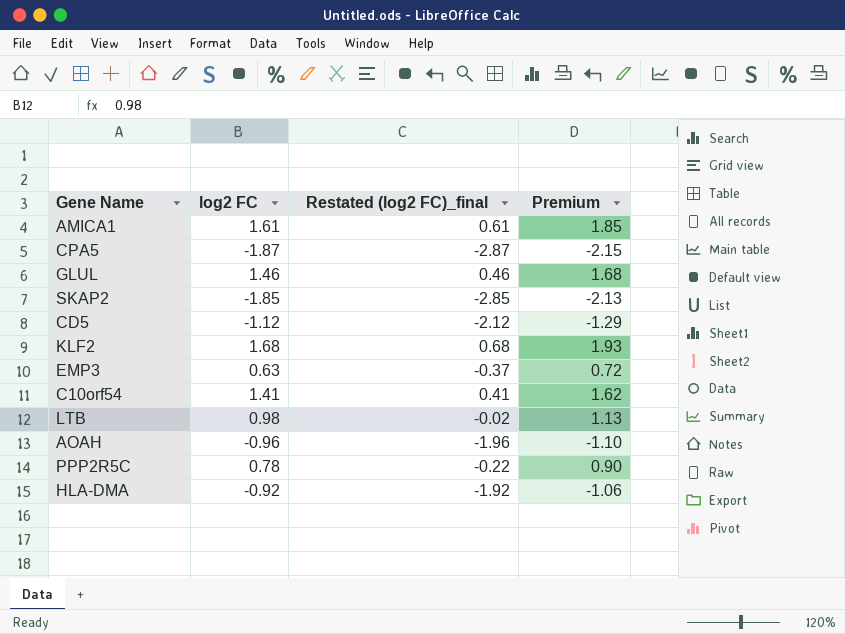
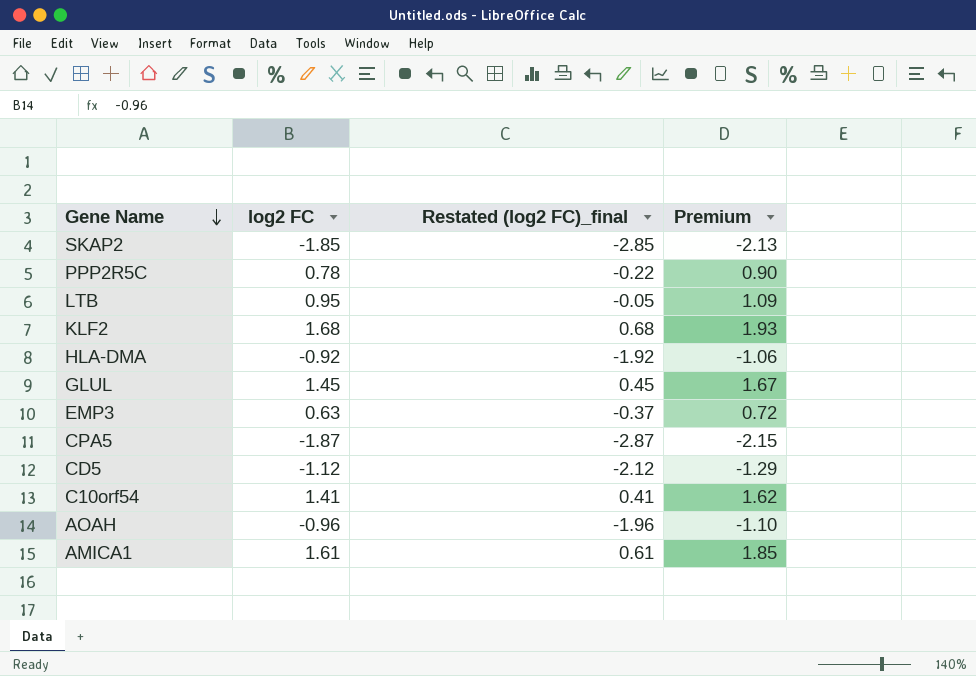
row order: none -> Gene Name descending
LTB | log2 FC: 0.98 -> 0.95
LTB | Restated (log2 FC)_final: -0.02 -> -0.05
LTB | Premium: 1.13 -> 1.09
GLUL | log2 FC: 1.46 -> 1.45
GLUL | Restated (log2 FC)_final: 0.46 -> 0.45
GLUL | Premium: 1.68 -> 1.67

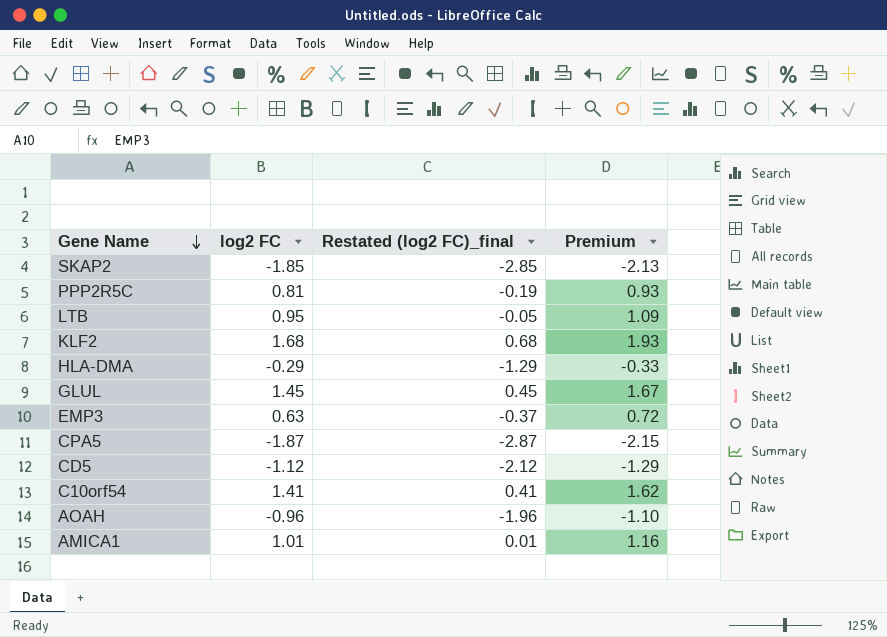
PPP2R5C | log2 FC: 0.78 -> 0.81
PPP2R5C | Restated (log2 FC)_final: -0.22 -> -0.19
PPP2R5C | Premium: 0.90 -> 0.93
HLA-DMA | log2 FC: -0.92 -> -0.29
HLA-DMA | Restated (log2 FC)_final: -1.92 -> -1.29
HLA-DMA | Premium: -1.06 -> -0.33
AMICA1 | log2 FC: 1.61 -> 1.01
AMICA1 | Restated (log2 FC)_final: 0.61 -> 0.01
AMICA1 | Premium: 1.85 -> 1.16

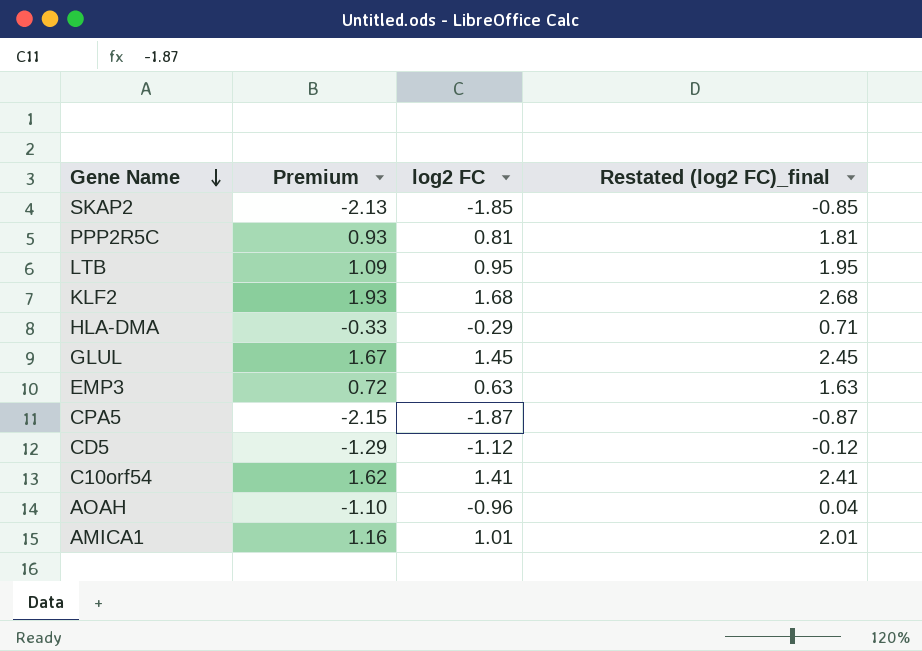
column Premium | position: 4 -> 2
column Restated (log2 FC)_final | formula: [log2 FC] - 1 -> [log2 FC] + 1

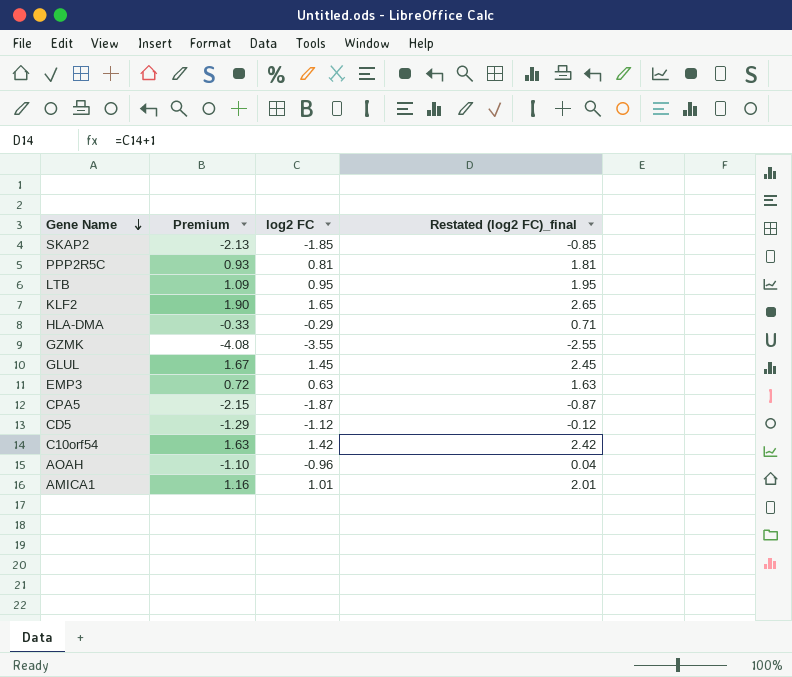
KLF2 | Premium: 1.93 -> 1.90
KLF2 | log2 FC: 1.68 -> 1.65
KLF2 | Restated (log2 FC)_final: 2.68 -> 2.65
row GZMK: none -> -4.08 | -3.55 | -2.55
C10orf54 | Premium: 1.62 -> 1.63
C10orf54 | log2 FC: 1.41 -> 1.42
C10orf54 | Restated (log2 FC)_final: 2.41 -> 2.42

